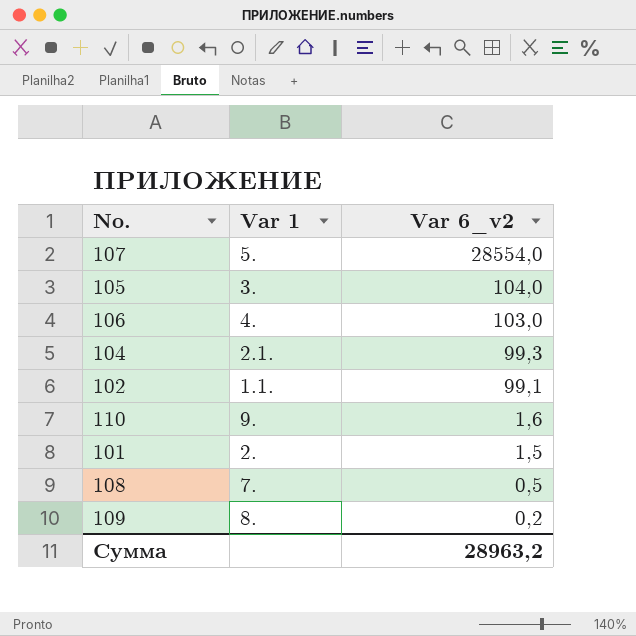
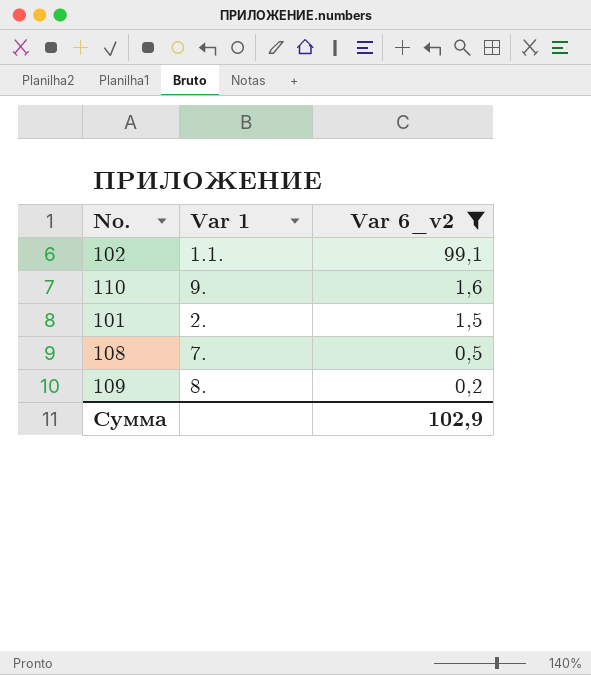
filter: none -> Var 6_v2 <= 99,1
Сумма | Var 6_v2: 28963,2 -> 102,9

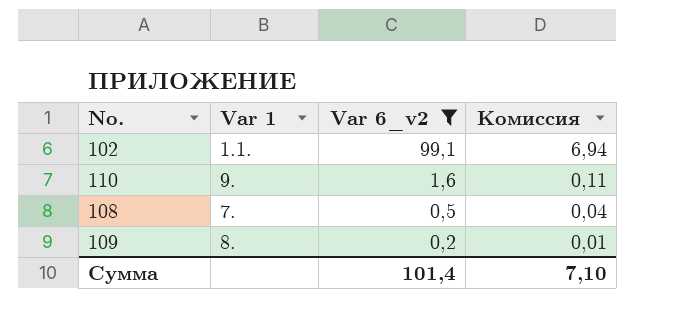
column Комиссия | formula: none -> [Var 6_v2] * 0,07
row 101: 2. | 1,5 -> none
Сумма | Var 6_v2: 102,9 -> 101,4

